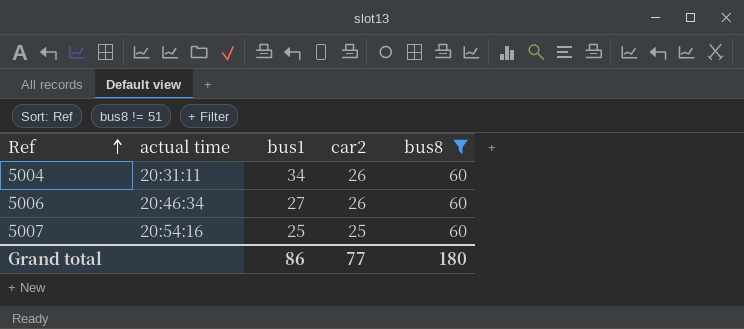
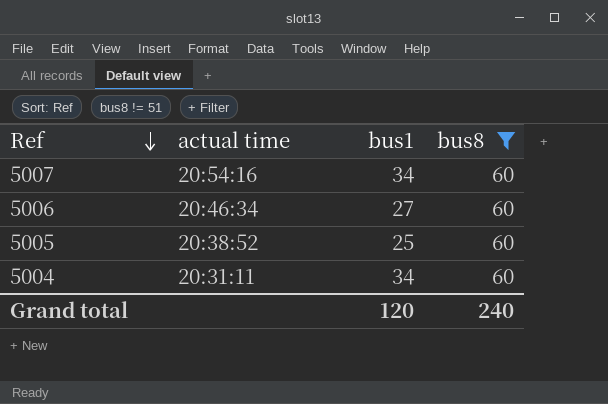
row order: Ref ascending -> Ref descending
column car2 | position: 4 -> none
5007 | bus1: 25 -> 34
row 5005: none -> 20:38:52 | 25 | 60
Grand total | bus1: 86 -> 120
Grand total | bus8: 180 -> 240

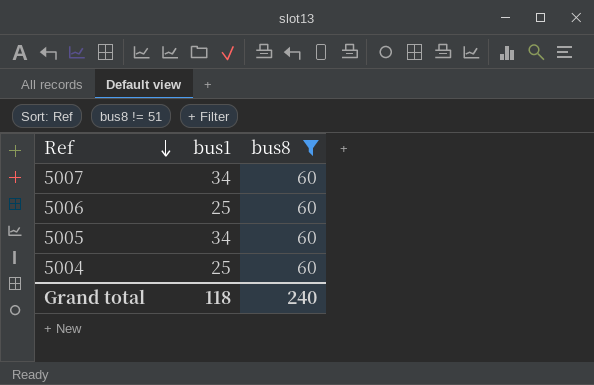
column actual time | position: 2 -> none
5006 | bus1: 27 -> 25
5005 | bus1: 25 -> 34
5004 | bus1: 34 -> 25
Grand total | bus1: 120 -> 118

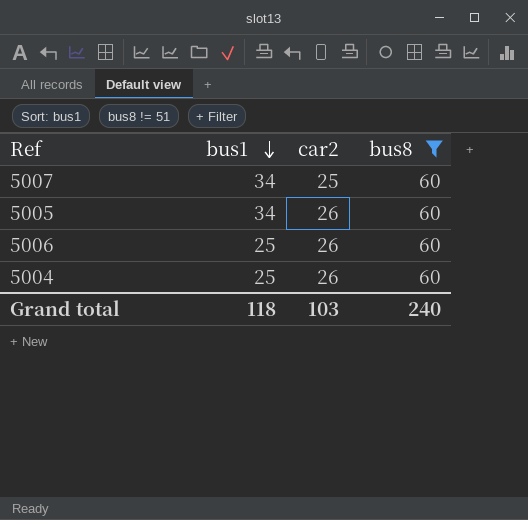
row order: Ref descending -> bus1 descending
column car2 | position: none -> 3

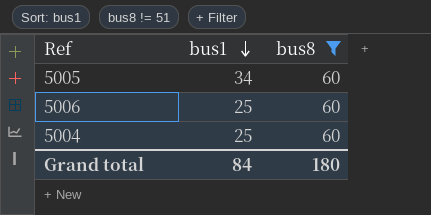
column car2 | position: 3 -> none
row 5007: 34 | 25 | 60 -> none
Grand total | bus1: 118 -> 84
Grand total | bus8: 240 -> 180

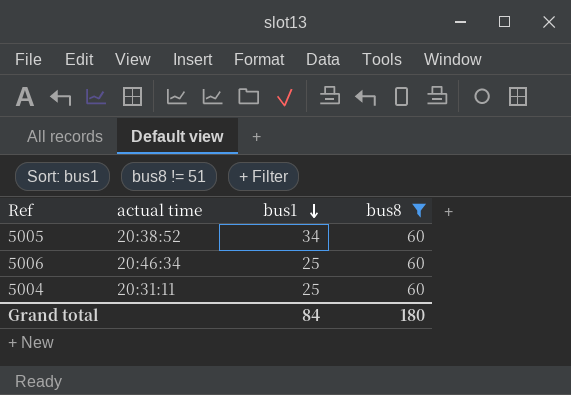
column actual time | position: none -> 2

